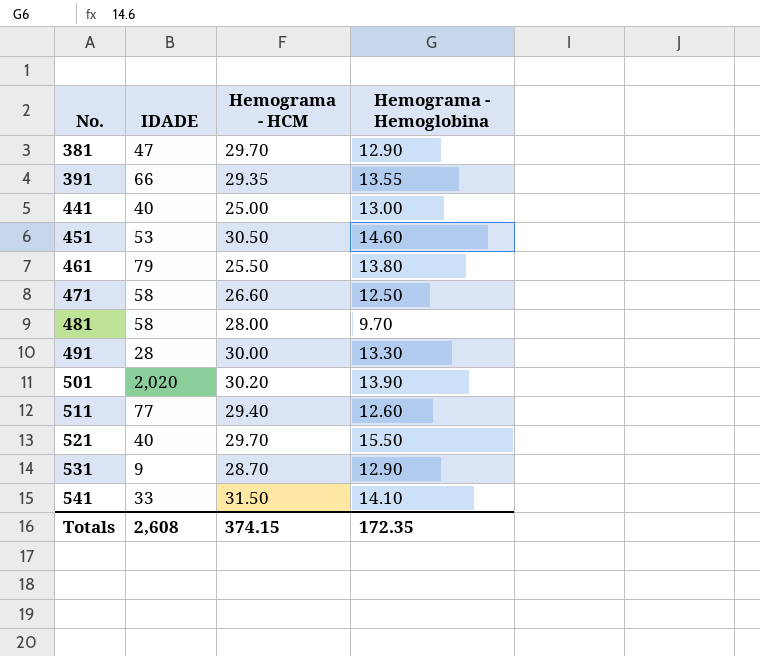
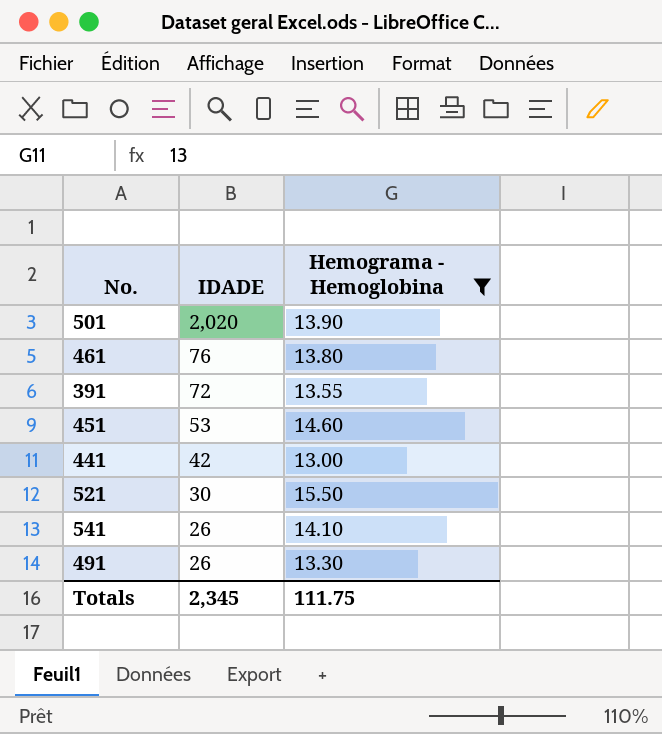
filter: none -> Hemograma - Hemoglobina >= 13.00
row order: No. ascending -> IDADE descending
column Hemograma - HCM | position: 3 -> none
461 | IDADE: 79 -> 76
391 | IDADE: 66 -> 72
441 | IDADE: 40 -> 42
521 | IDADE: 40 -> 30
541 | IDADE: 33 -> 26
491 | IDADE: 28 -> 26
Totals | IDADE: 2,608 -> 2,345
Totals | Hemograma - Hemoglobina: 172.35 -> 111.75

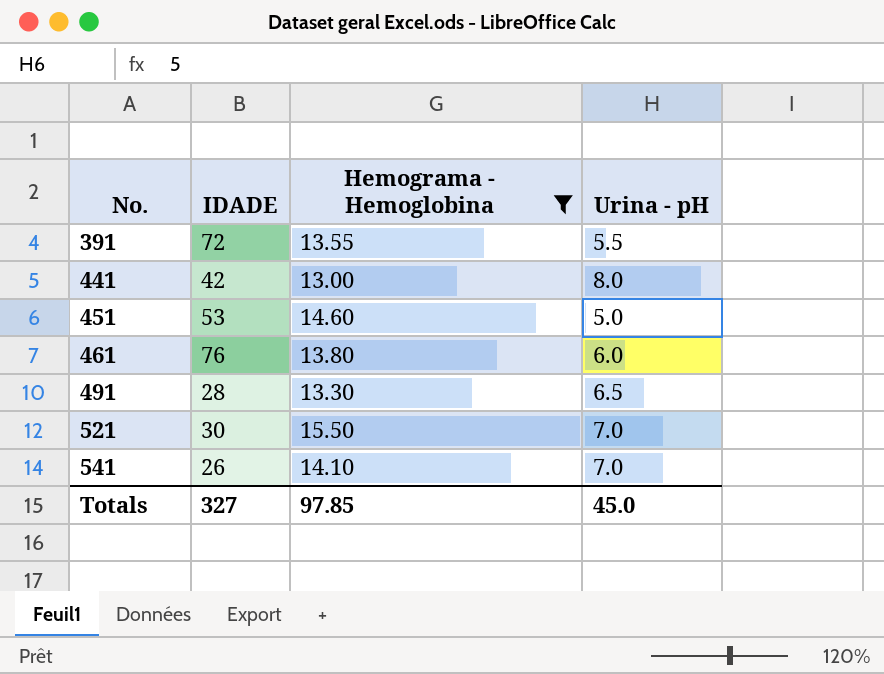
row order: IDADE descending -> No. ascending
column Urina - pH | position: none -> 4
row 501: 2,020 | 13.90 -> none
491 | IDADE: 26 -> 28
Totals | IDADE: 2,345 -> 327
Totals | Hemograma - Hemoglobina: 111.75 -> 97.85

